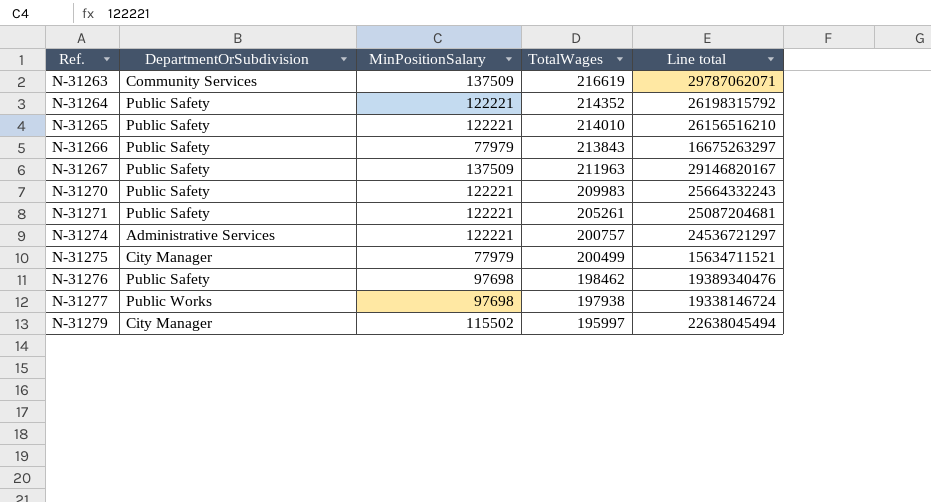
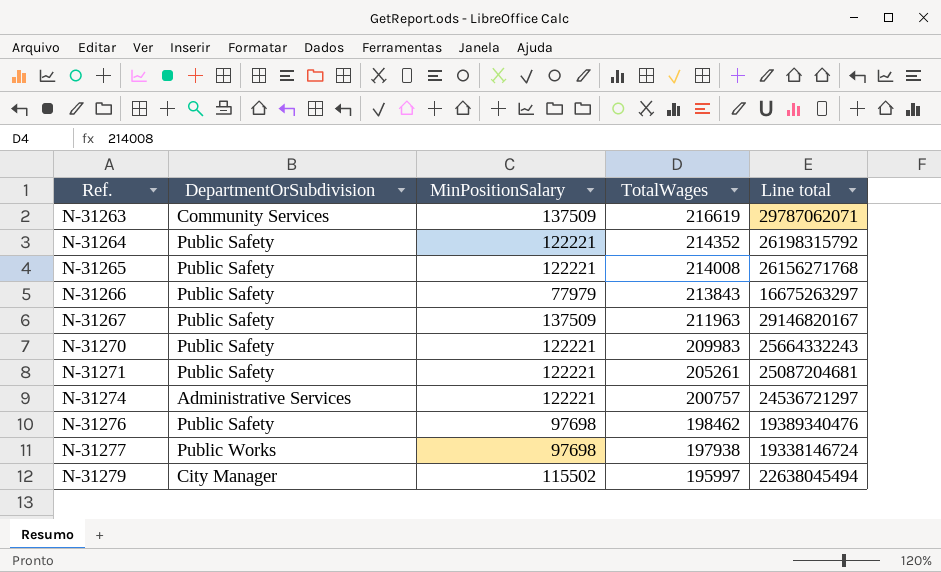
row N-31275: City Manager | 77979 | 200499 | 15634711521 -> none
N-31265 | TotalWages: 214010 -> 214008
N-31265 | Line total: 26156516210 -> 26156271768

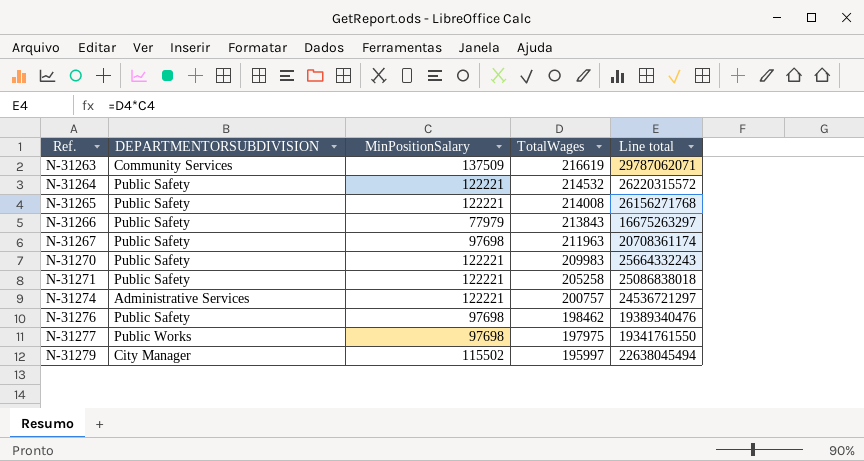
column name: DepartmentOrSubdivision -> DEPARTMENTORSUBDIVISION
N-31264 | TotalWages: 214352 -> 214532
N-31264 | Line total: 26198315792 -> 26220315572
N-31267 | MinPositionSalary: 137509 -> 97698
N-31267 | Line total: 29146820167 -> 20708361174
N-31271 | TotalWages: 205261 -> 205258
N-31271 | Line total: 25087204681 -> 25086838018
N-31277 | TotalWages: 197938 -> 197975
N-31277 | Line total: 19338146724 -> 19341761550

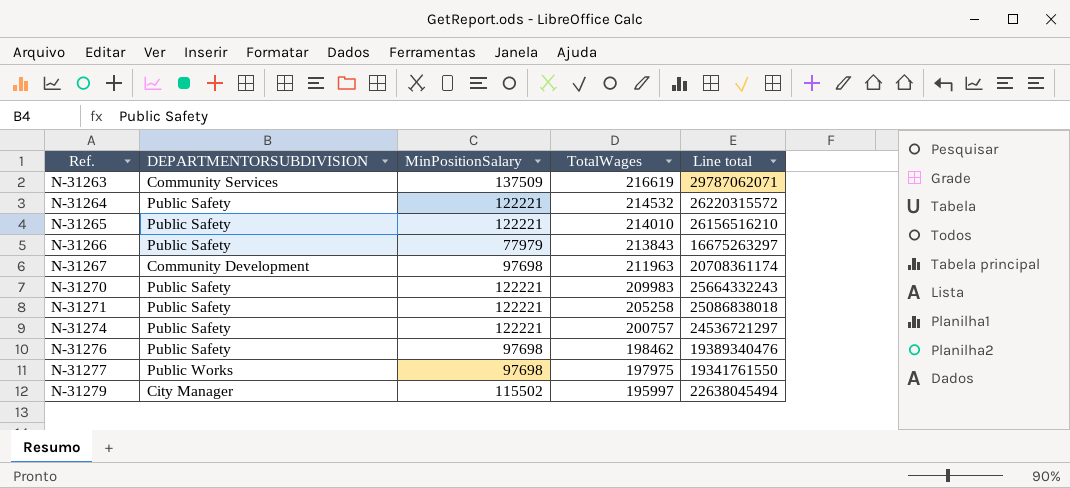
N-31265 | TotalWages: 214008 -> 214010
N-31265 | Line total: 26156271768 -> 26156516210
N-31267 | DEPARTMENTORSUBDIVISION: Public Safety -> Community Development
N-31274 | DEPARTMENTORSUBDIVISION: Administrative Services -> Public Safety

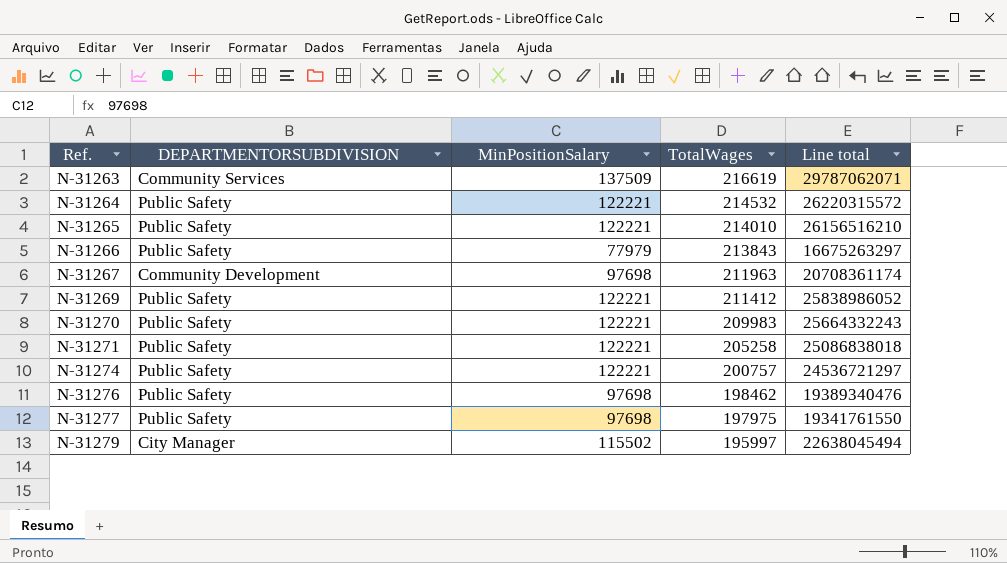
row N-31269: none -> Public Safety | 122221 | 211412 | 25838986052
N-31277 | DEPARTMENTORSUBDIVISION: Public Works -> Public Safety

